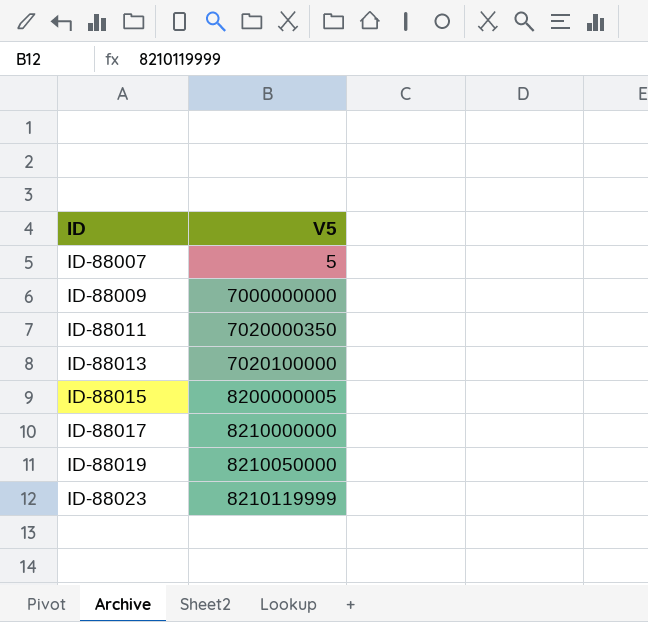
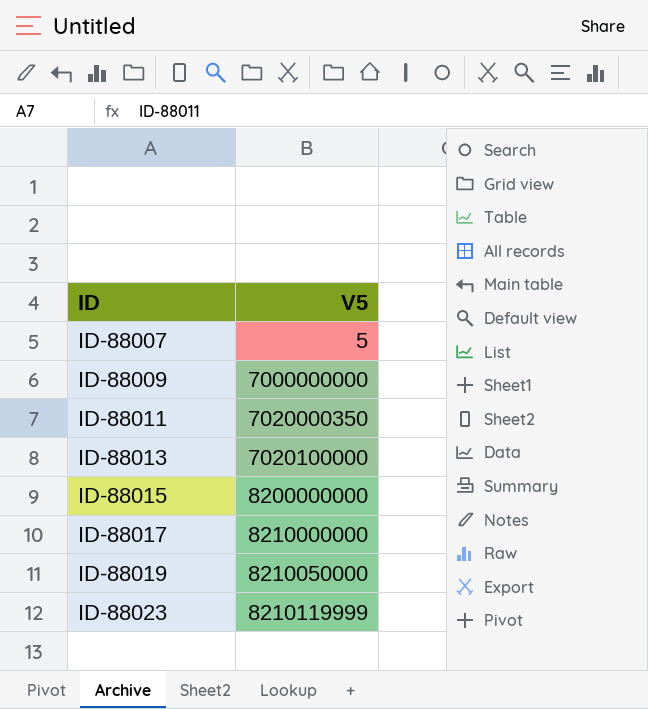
ID-88015 | V5: 8200000005 -> 8200000000

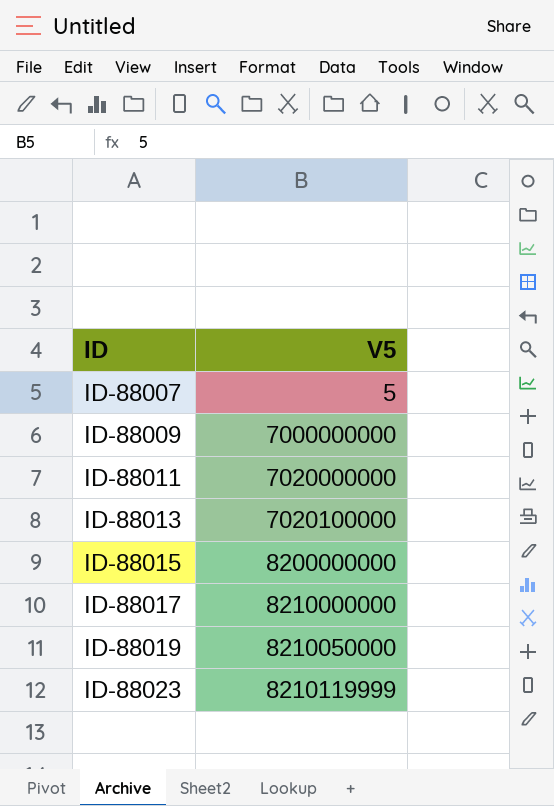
ID-88011 | V5: 7020000350 -> 7020000000

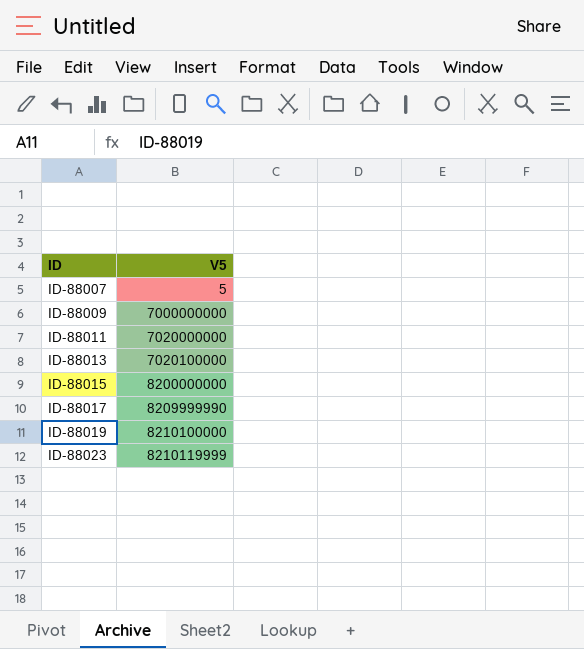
ID-88017 | V5: 8210000000 -> 8209999990
ID-88019 | V5: 8210050000 -> 8210100000

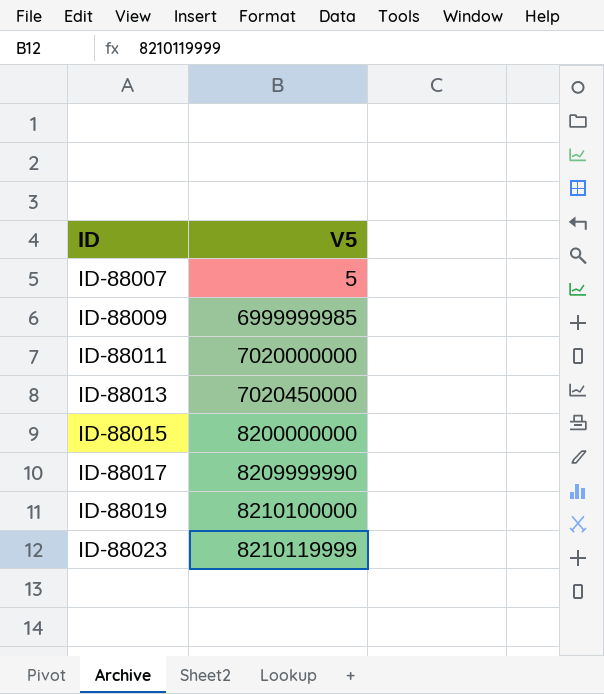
ID-88009 | V5: 7000000000 -> 6999999985
ID-88013 | V5: 7020100000 -> 7020450000

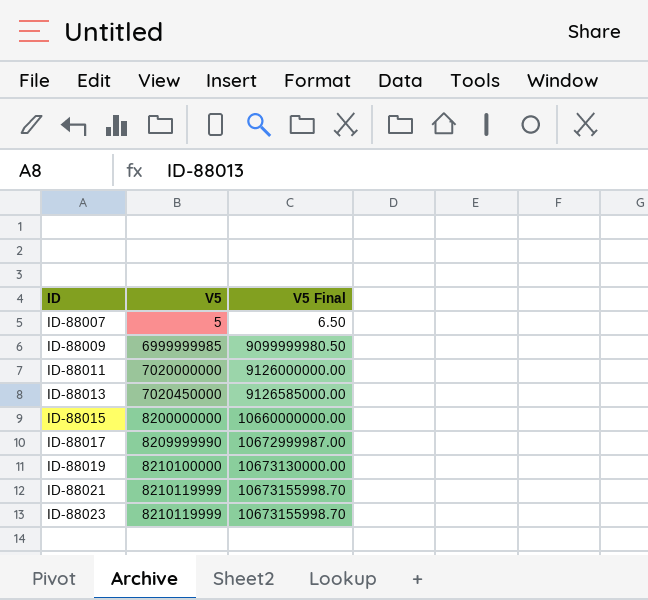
column V5 Final | formula: none -> [V5] * 1.3
row ID-88021: none -> 8210119999 | 10673155998.70

